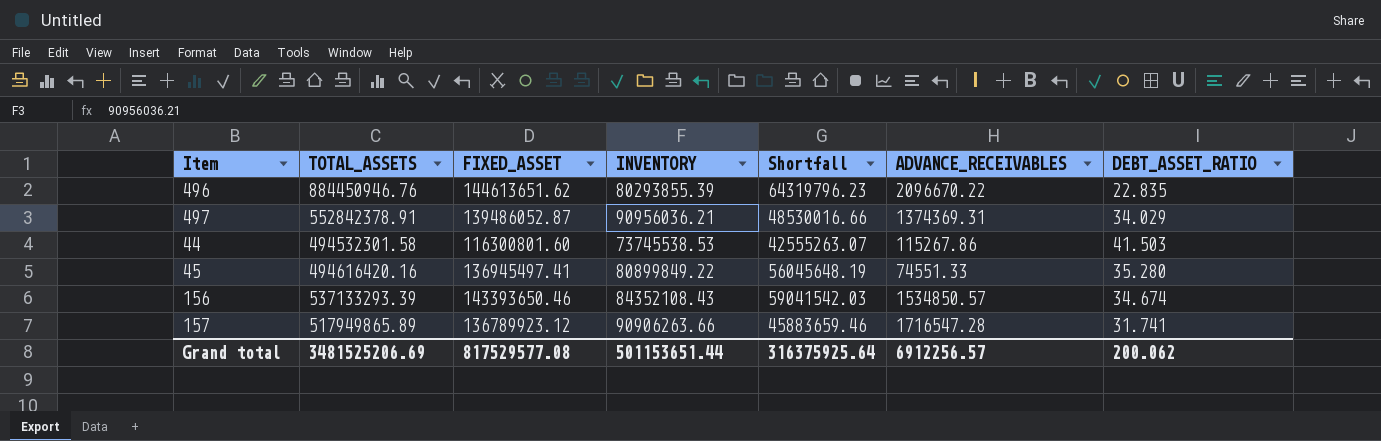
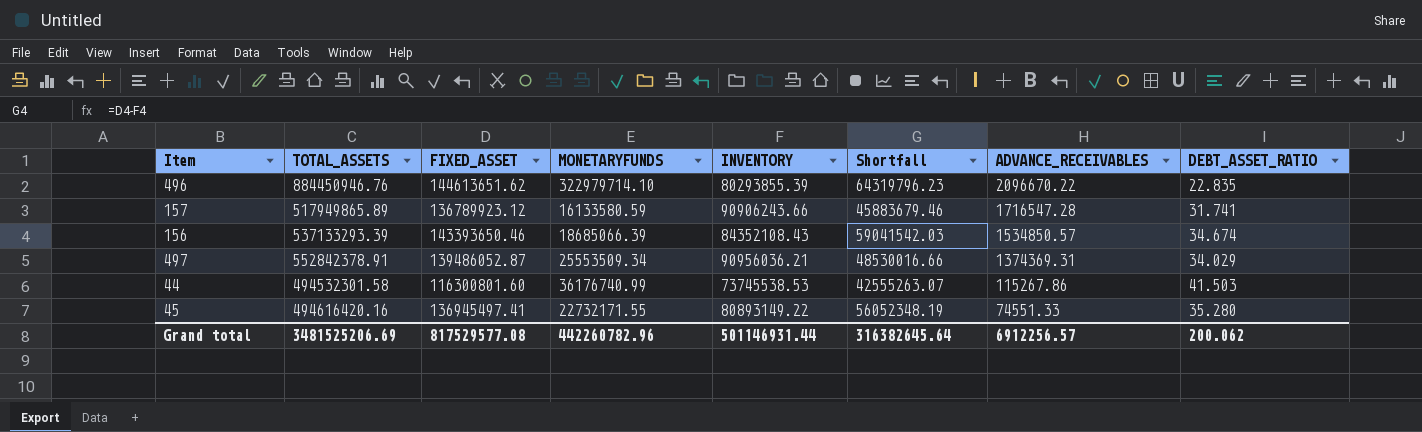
row order: none -> ADVANCE_RECEIVABLES descending
column MONETARYFUNDS | position: none -> 4
157 | INVENTORY: 90906263.66 -> 90906243.66
157 | Shortfall: 45883659.46 -> 45883679.46
45 | INVENTORY: 80899849.22 -> 80893149.22
45 | Shortfall: 56045648.19 -> 56052348.19
Grand total | INVENTORY: 501153651.44 -> 501146931.44
Grand total | Shortfall: 316375925.64 -> 316382645.64

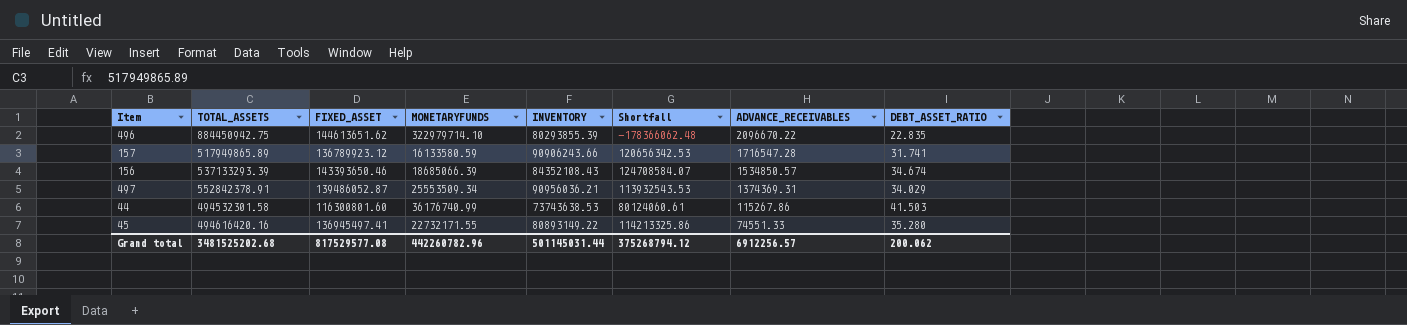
column Shortfall | formula: [FIXED_ASSET] - [INVENTORY] -> [FIXED_ASSET] - [MONETARYFUNDS]
496 | TOTAL_ASSETS: 884450946.76 -> 884450942.75
44 | INVENTORY: 73745538.53 -> 73743638.53
Grand total | TOTAL_ASSETS: 3481525206.69 -> 3481525202.68
Grand total | INVENTORY: 501146931.44 -> 501145031.44
Grand total | Shortfall: 316382645.64 -> 375268794.12

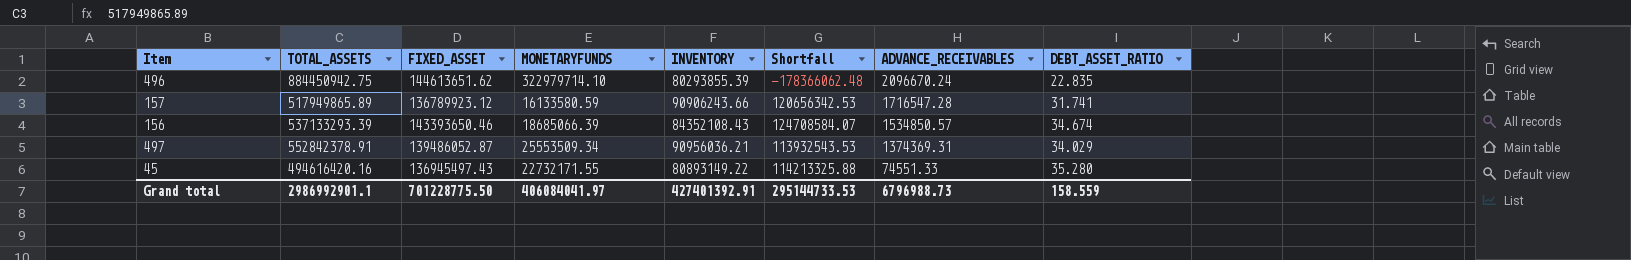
row 44: 494532301.58 | 116300801.60 | 36176740.99 | 73743638.53 | 80124060.61 | 115267.86 | 41.503 -> none
496 | ADVANCE_RECEIVABLES: 2096670.22 -> 2096670.24
45 | FIXED_ASSET: 136945497.41 -> 136945497.43
45 | Shortfall: 114213325.86 -> 114213325.88
Grand total | TOTAL_ASSETS: 3481525202.68 -> 2986992901.1
Grand total | FIXED_ASSET: 817529577.08 -> 701228775.50
Grand total | MONETARYFUNDS: 442260782.96 -> 406084041.97
Grand total | INVENTORY: 501145031.44 -> 427401392.91
Grand total | Shortfall: 375268794.12 -> 295144733.53
Grand total | ADVANCE_RECEIVABLES: 6912256.57 -> 6796988.73
Grand total | DEBT_ASSET_RATIO: 200.062 -> 158.559

